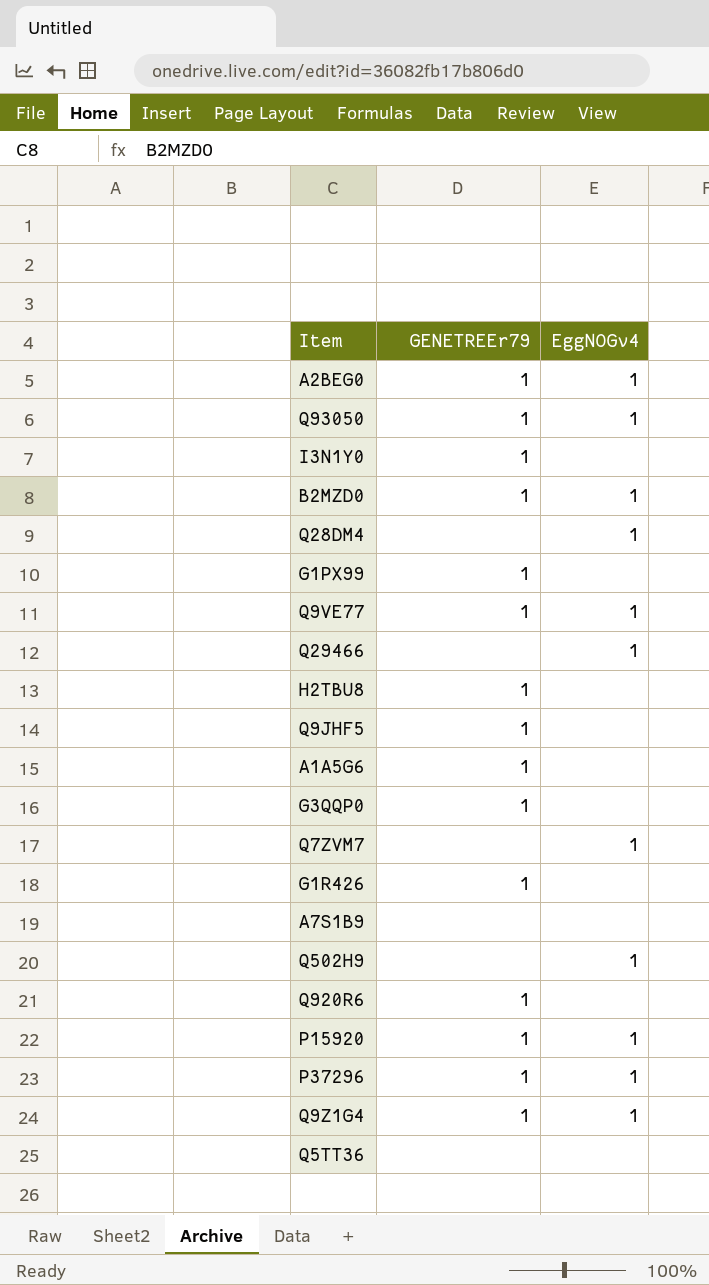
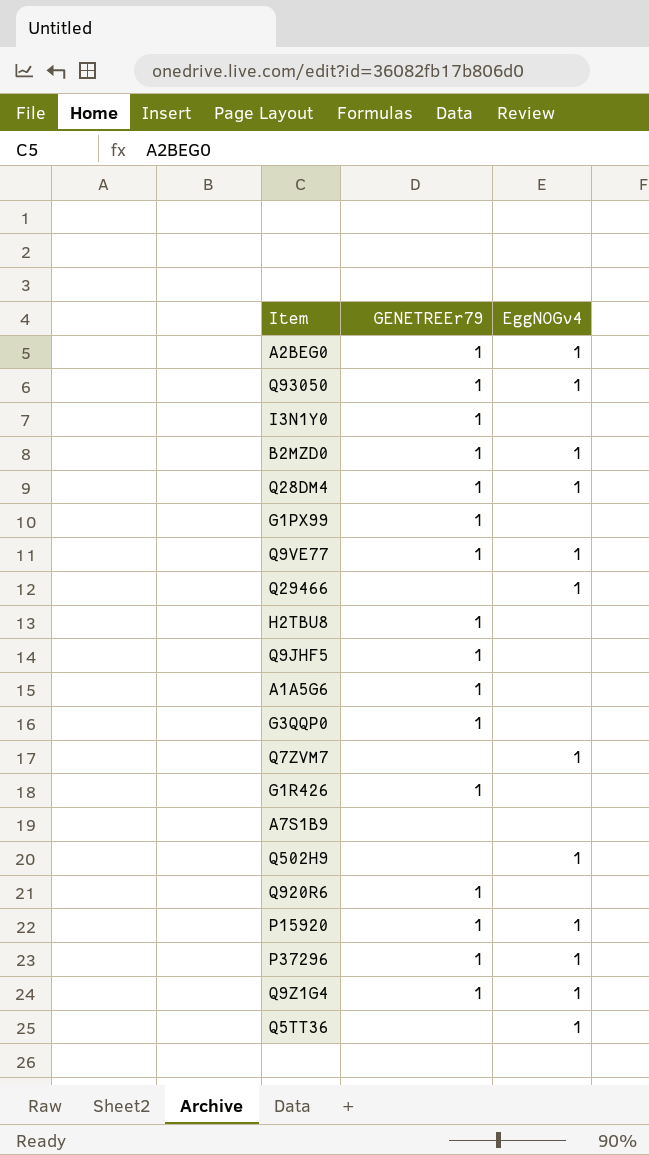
Q28DM4 | GENETREEr79: none -> 1
Q5TT36 | EggNOGv4: none -> 1

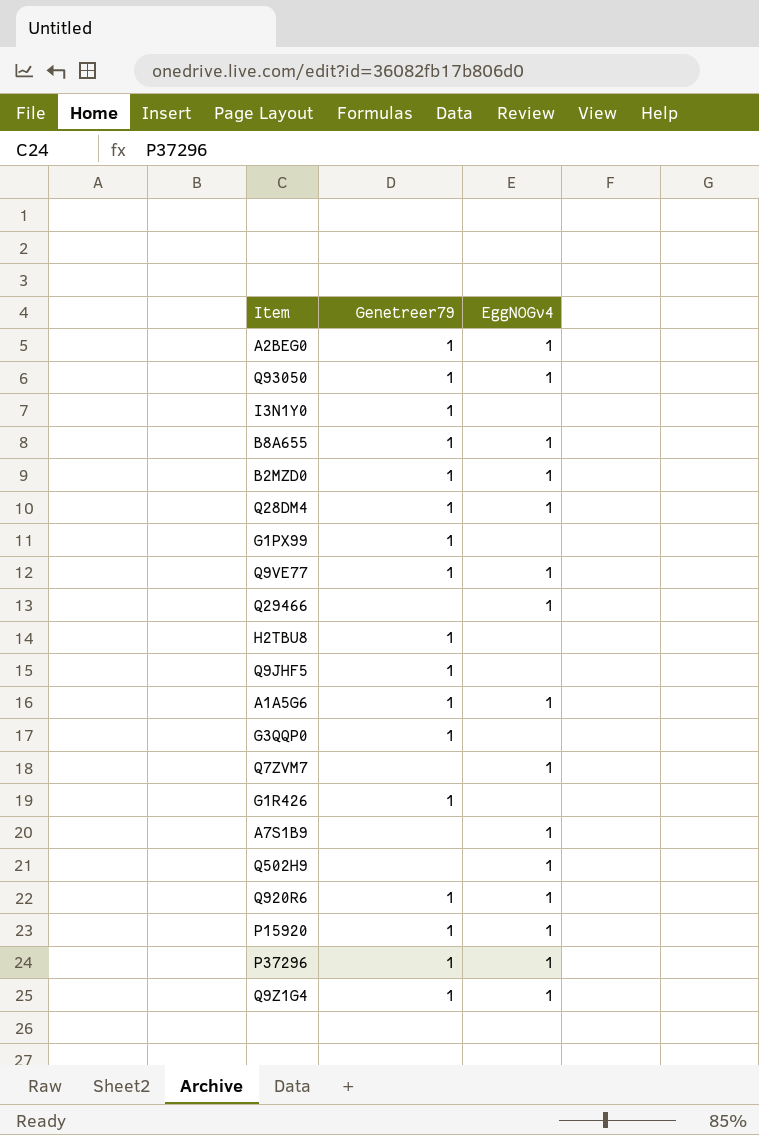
column name: GENETREEr79 -> Genetreer79
row Q5TT36: none | 1 -> none
row B8A655: none -> 1 | 1
A1A5G6 | EggNOGv4: none -> 1
A7S1B9 | EggNOGv4: none -> 1
Q920R6 | EggNOGv4: none -> 1

